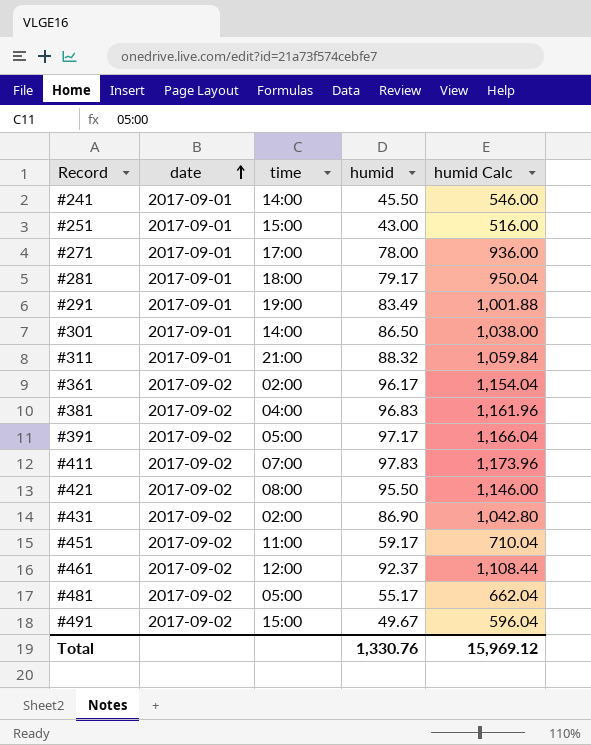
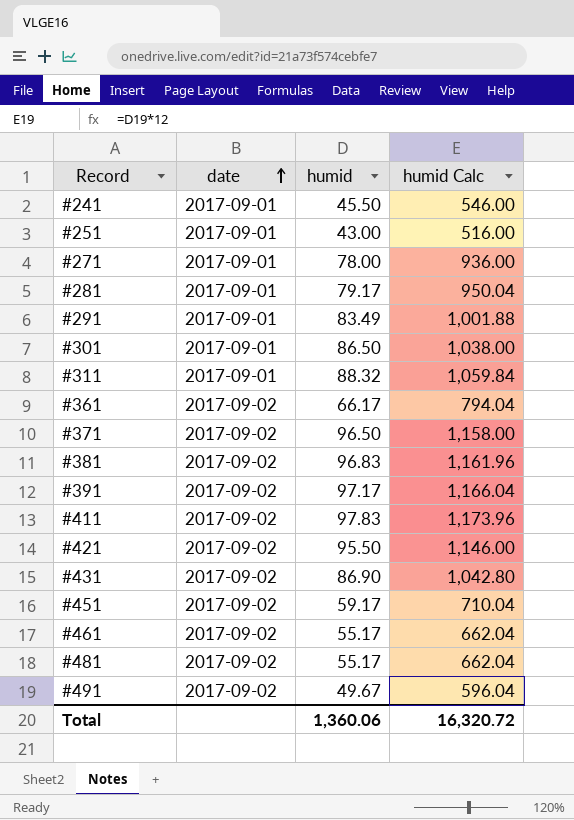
column time | position: 3 -> none
#361 | humid: 96.17 -> 66.17
#361 | humid Calc: 1,154.04 -> 794.04
row #371: none -> 2017-09-02 | 96.50 | 1,158.00
#461 | humid: 92.37 -> 55.17
#461 | humid Calc: 1,108.44 -> 662.04
Total | humid: 1,330.76 -> 1,360.06
Total | humid Calc: 15,969.12 -> 16,320.72

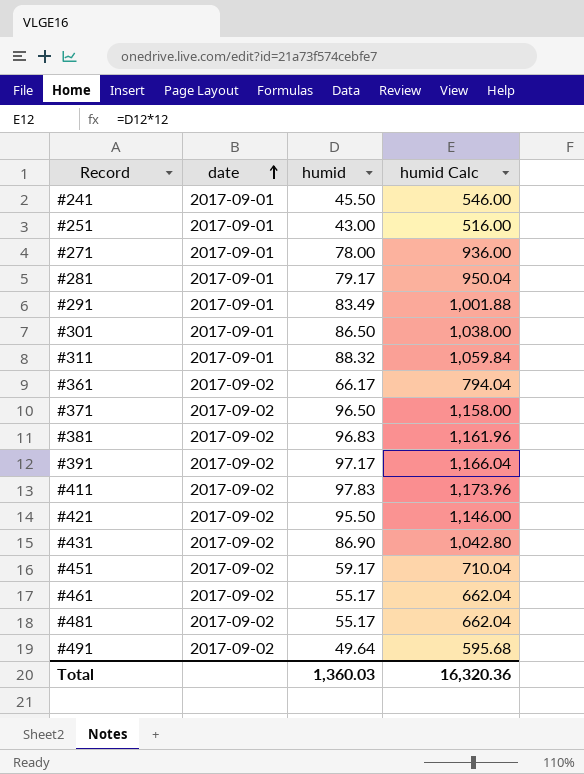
#491 | humid: 49.67 -> 49.64
#491 | humid Calc: 596.04 -> 595.68
Total | humid: 1,360.06 -> 1,360.03
Total | humid Calc: 16,320.72 -> 16,320.36

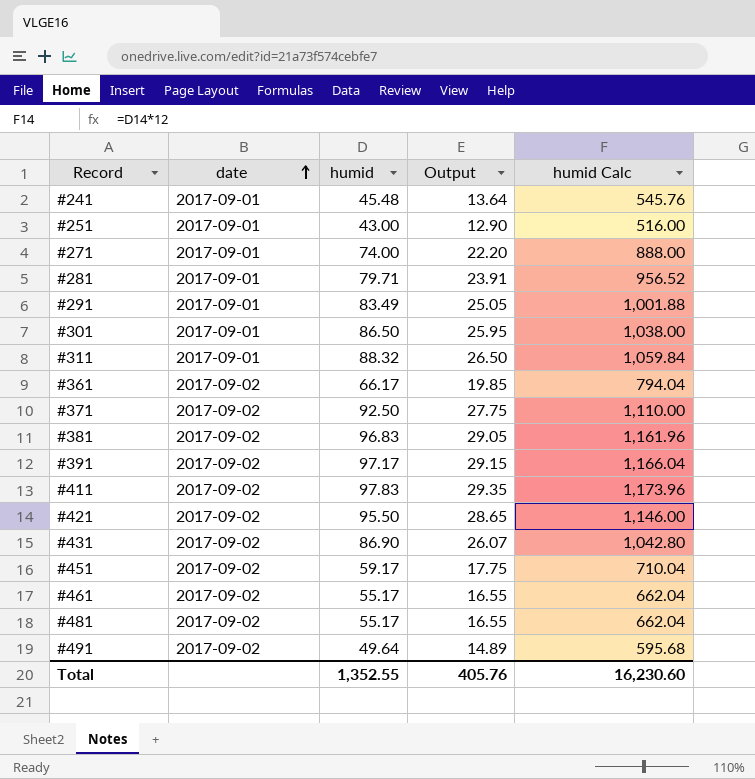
column Output | formula: none -> [humid] * 0.3
#241 | humid: 45.50 -> 45.48
#241 | humid Calc: 546.00 -> 545.76
#271 | humid: 78.00 -> 74.00
#271 | humid Calc: 936.00 -> 888.00
#281 | humid: 79.17 -> 79.71
#281 | humid Calc: 950.04 -> 956.52
#371 | humid: 96.50 -> 92.50
#371 | humid Calc: 1,158.00 -> 1,110.00
Total | humid: 1,360.03 -> 1,352.55
Total | humid Calc: 16,320.36 -> 16,230.60

